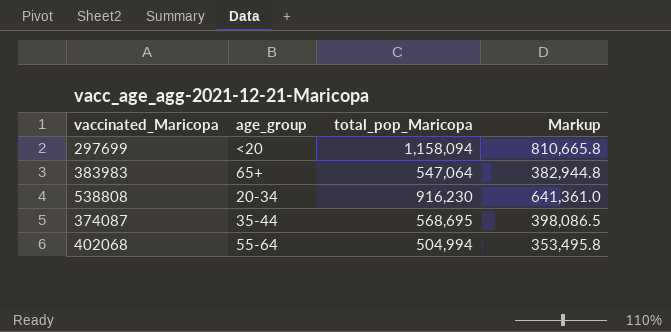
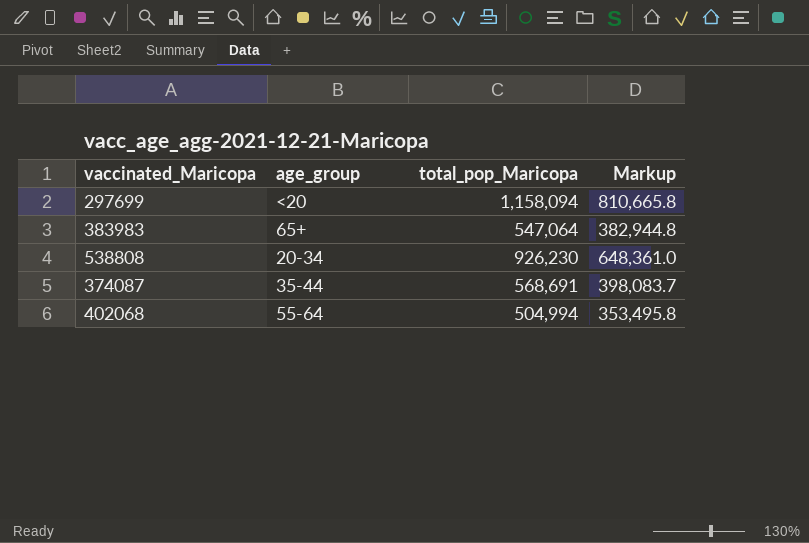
538808 | total_pop_Maricopa: 916,230 -> 926,230
538808 | Markup: 641,361.0 -> 648,361.0
374087 | total_pop_Maricopa: 568,695 -> 568,691
374087 | Markup: 398,086.5 -> 398,083.7

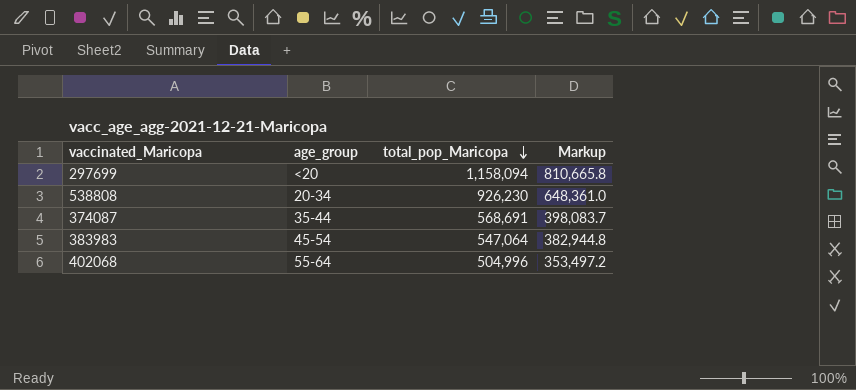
row order: none -> total_pop_Maricopa descending
383983 | age_group: 65+ -> 45-54
402068 | total_pop_Maricopa: 504,994 -> 504,996
402068 | Markup: 353,495.8 -> 353,497.2

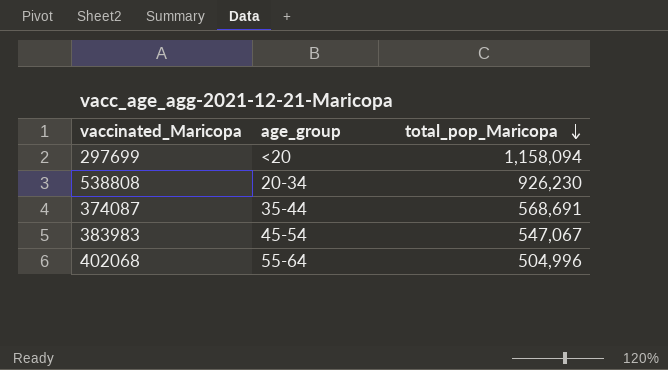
column Markup | formula: [total_pop_Maricopa] * 0.7 -> none
383983 | total_pop_Maricopa: 547,064 -> 547,067

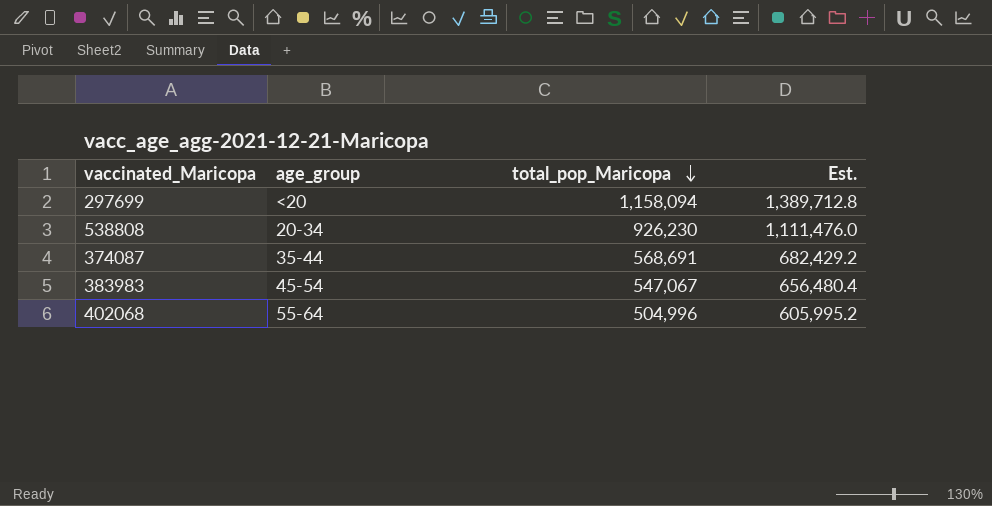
column Est. | formula: none -> [total_pop_Maricopa] * 1.2

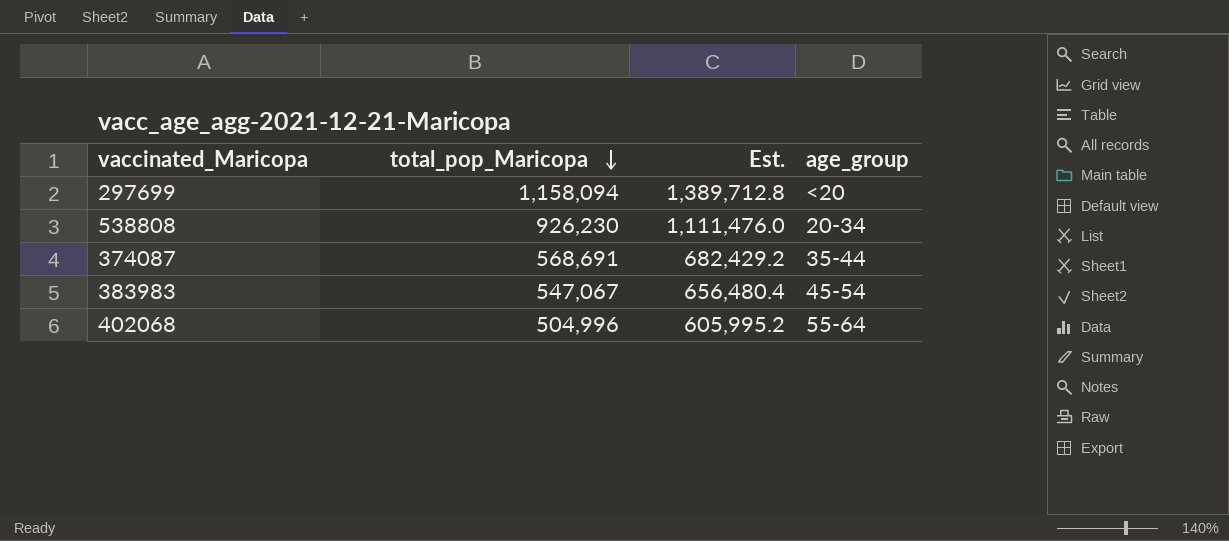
column age_group | position: 2 -> 4

